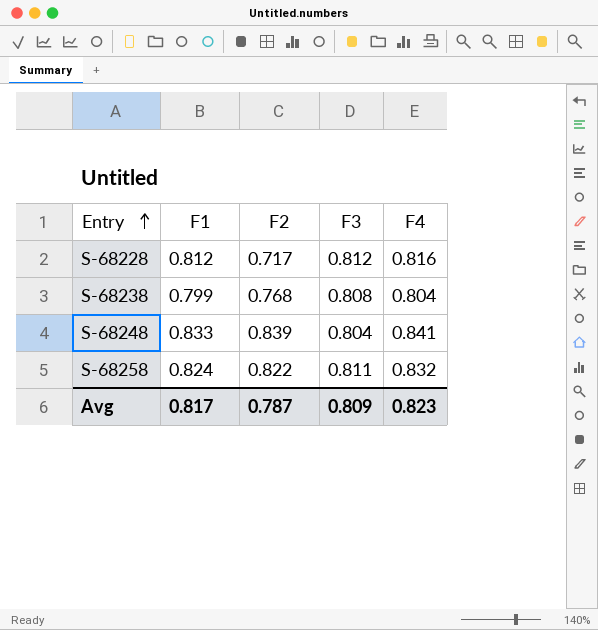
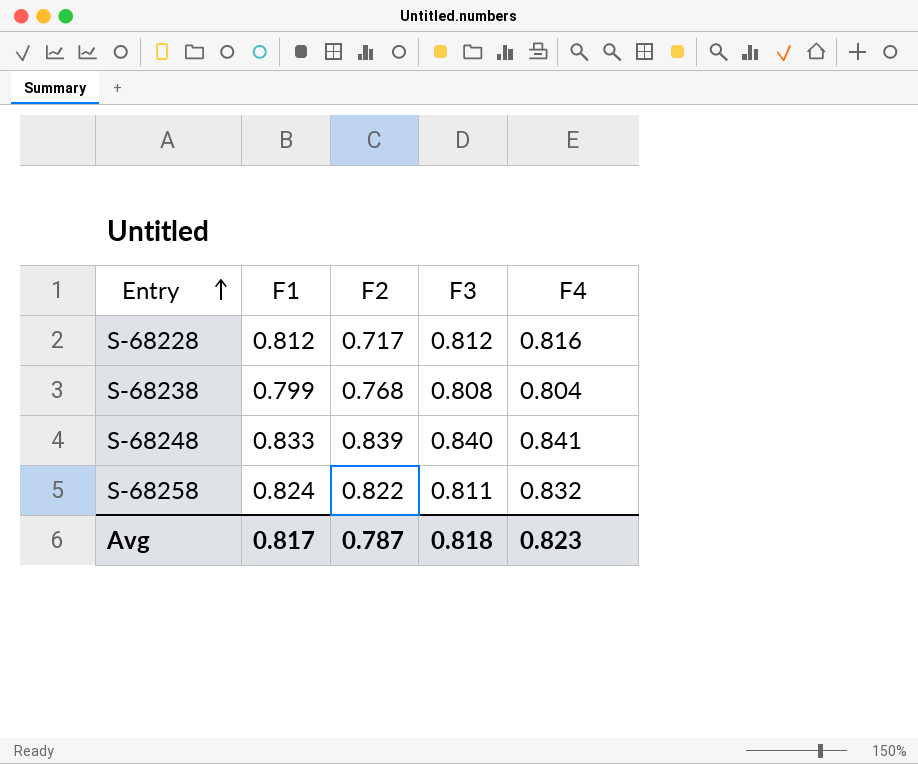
S-68248 | F3: 0.804 -> 0.840
Avg | F3: 0.809 -> 0.818

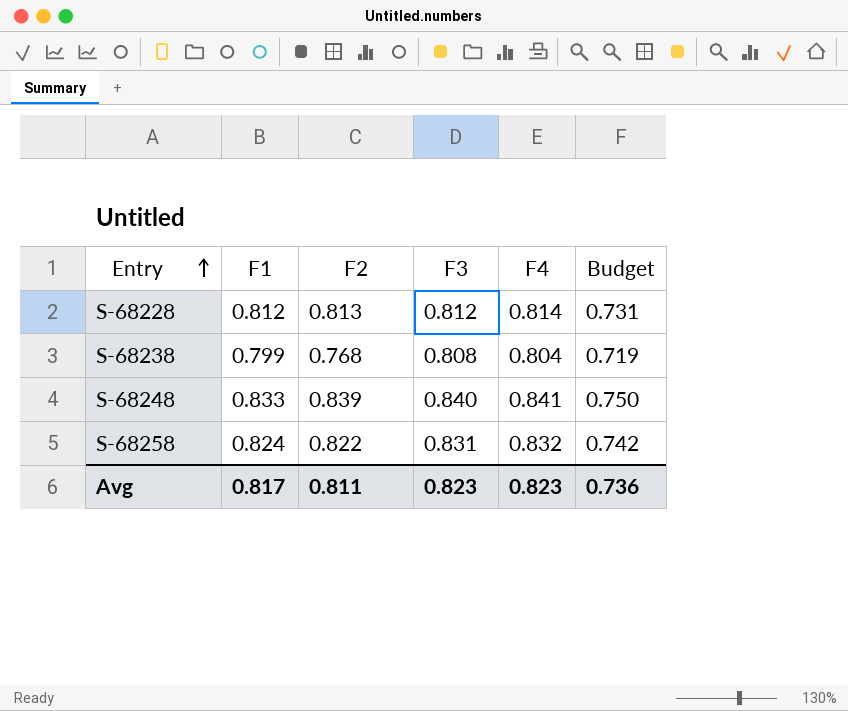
column Budget | formula: none -> [F1] * 0.9
S-68228 | F2: 0.717 -> 0.813
S-68228 | F4: 0.816 -> 0.814
S-68258 | F3: 0.811 -> 0.831
Avg | F2: 0.787 -> 0.811
Avg | F3: 0.818 -> 0.823

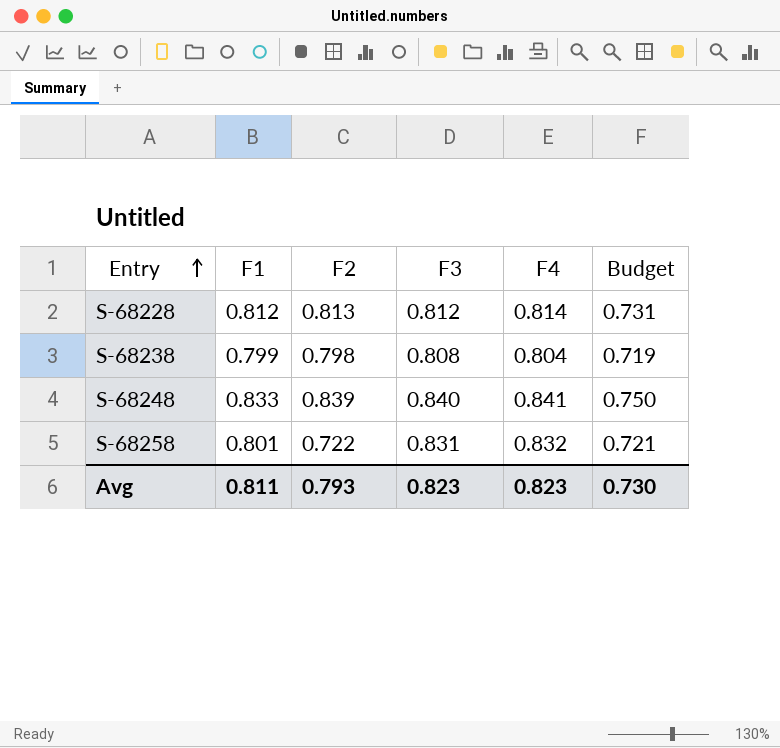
S-68238 | F2: 0.768 -> 0.798
S-68258 | F1: 0.824 -> 0.801
S-68258 | F2: 0.822 -> 0.722
S-68258 | Budget: 0.742 -> 0.721
Avg | F1: 0.817 -> 0.811
Avg | F2: 0.811 -> 0.793
Avg | Budget: 0.736 -> 0.730

